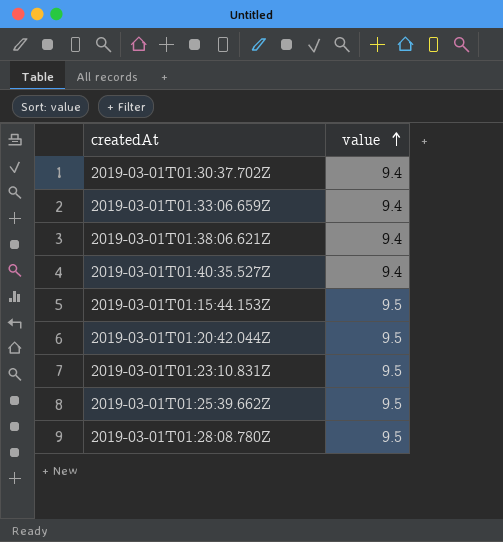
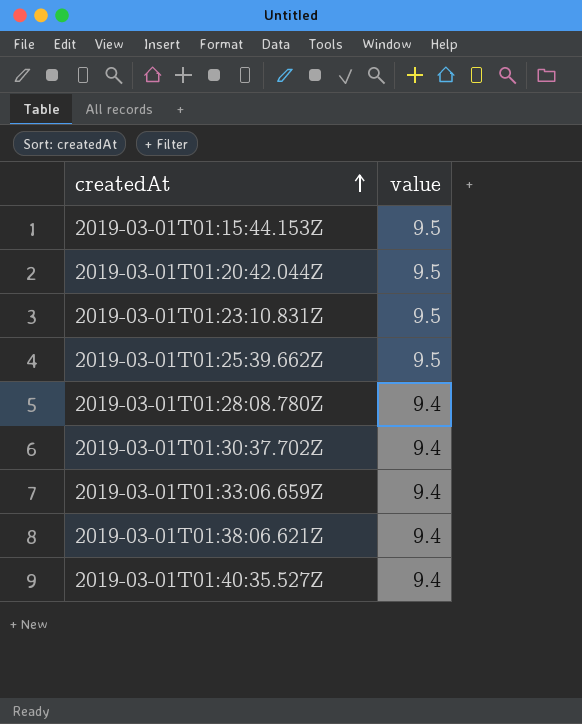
row order: value ascending -> createdAt ascending
2019-03-01T01:28:08.780Z | value: 9.5 -> 9.4

